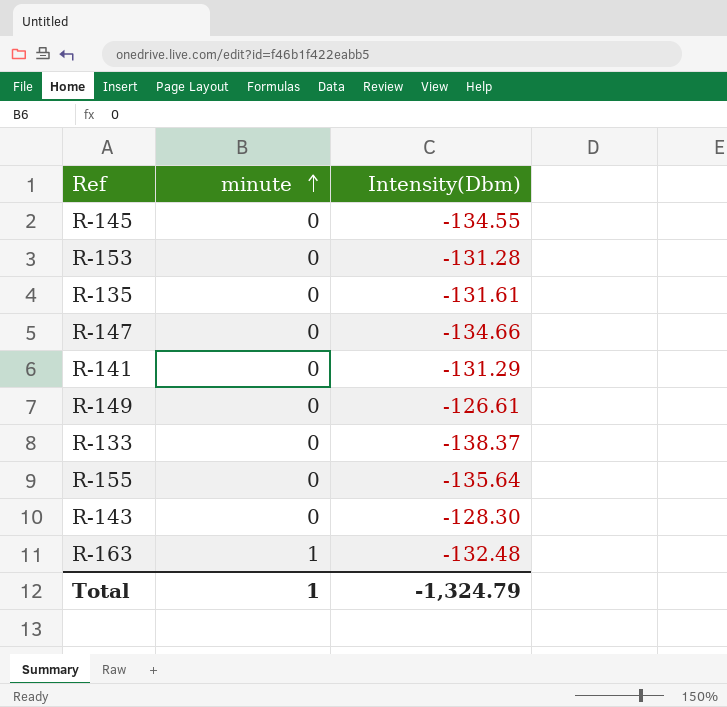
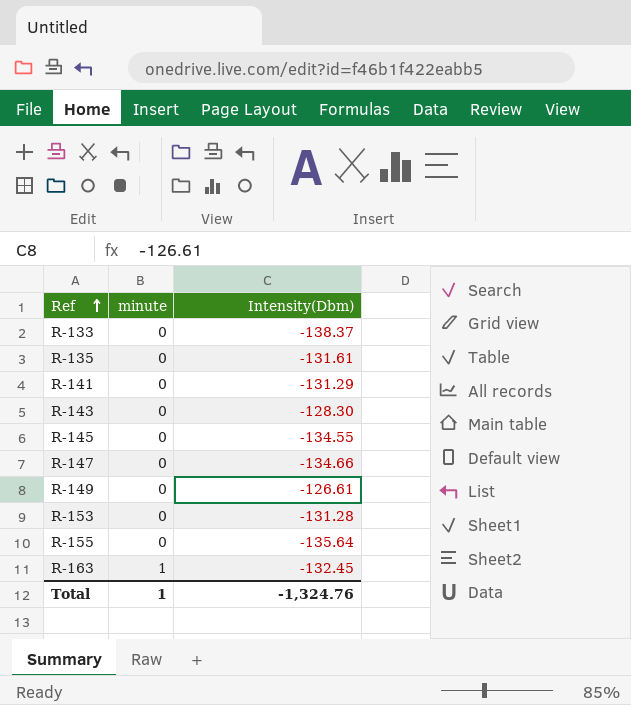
row order: minute ascending -> Ref ascending
R-163 | Intensity(Dbm): -132.48 -> -132.45
Total | Intensity(Dbm): -1,324.79 -> -1,324.76

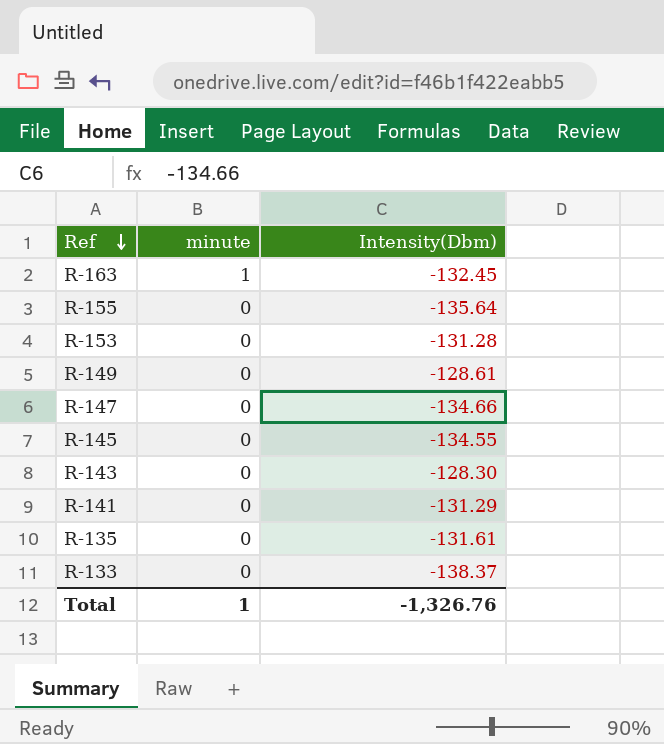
row order: Ref ascending -> Ref descending
R-149 | Intensity(Dbm): -126.61 -> -128.61
Total | Intensity(Dbm): -1,324.76 -> -1,326.76

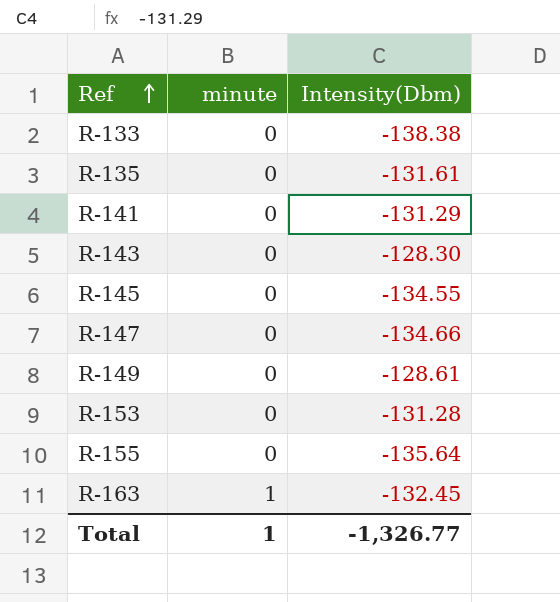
row order: Ref descending -> Ref ascending
R-133 | Intensity(Dbm): -138.37 -> -138.38
Total | Intensity(Dbm): -1,326.76 -> -1,326.77

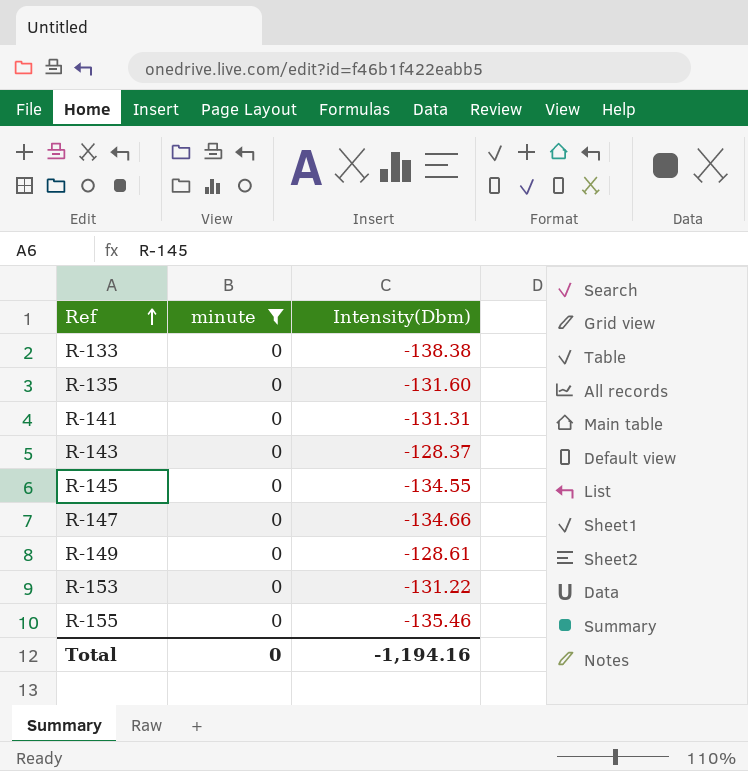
filter: none -> minute = 0
R-135 | Intensity(Dbm): -131.61 -> -131.60
R-141 | Intensity(Dbm): -131.29 -> -131.31
R-143 | Intensity(Dbm): -128.30 -> -128.37
R-153 | Intensity(Dbm): -131.28 -> -131.22
R-155 | Intensity(Dbm): -135.64 -> -135.46
Total | minute: 1 -> 0
Total | Intensity(Dbm): -1,326.77 -> -1,194.16

